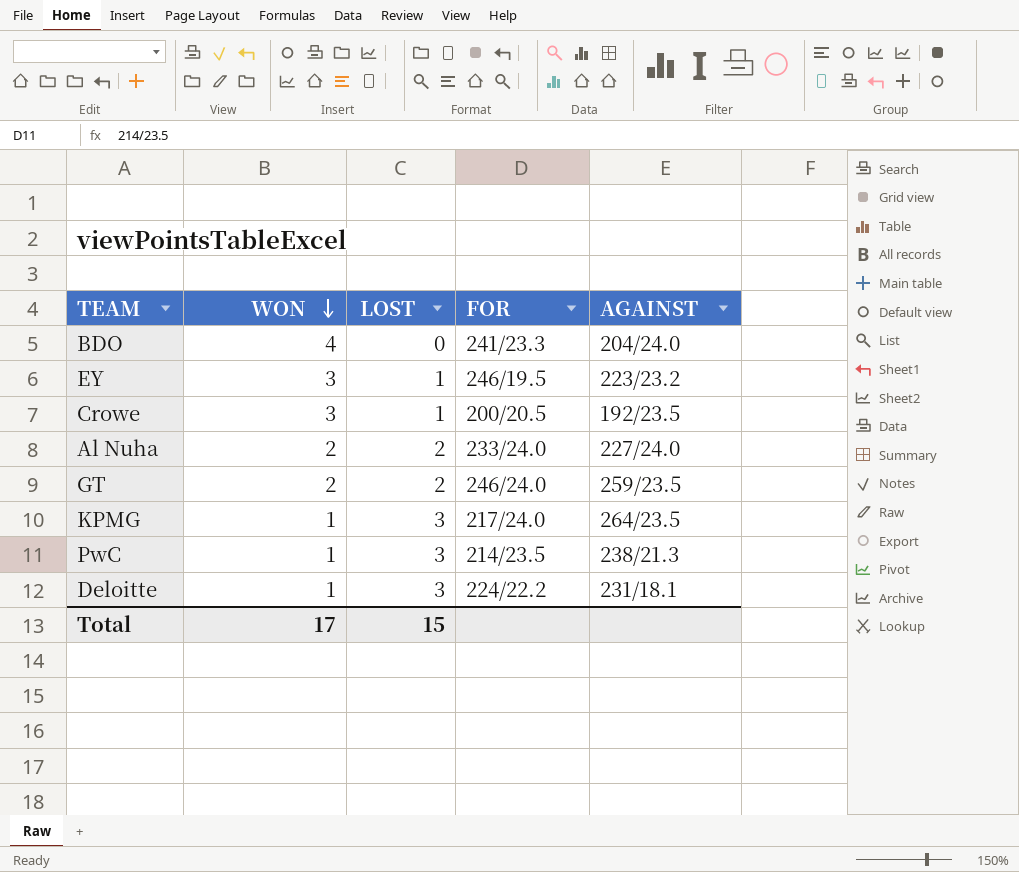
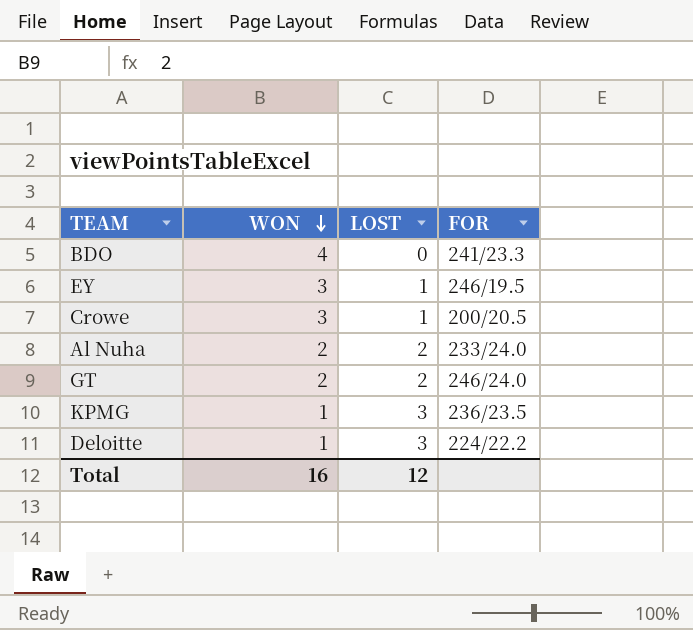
column AGAINST | position: 5 -> none
row PwC: 1 | 3 | 214/23.5 | 238/21.3 -> none
KPMG | FOR: 217/24.0 -> 236/23.5
Total | WON: 17 -> 16
Total | LOST: 15 -> 12

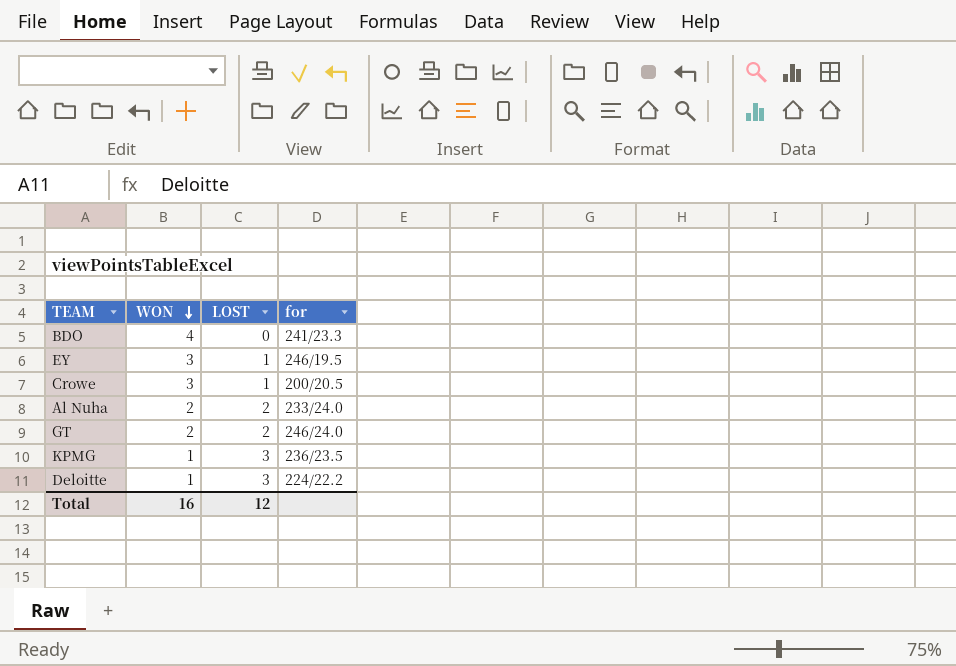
column name: FOR -> for

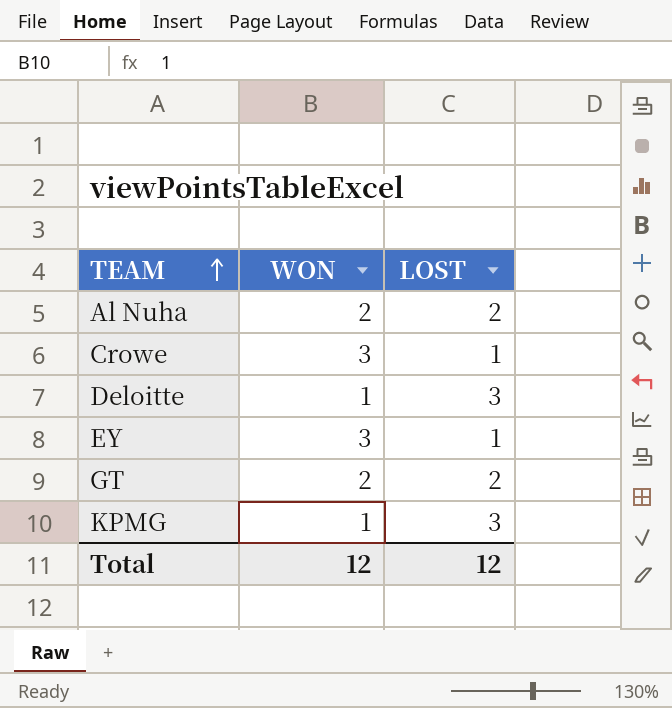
row order: WON descending -> TEAM ascending
column for | position: 4 -> none
row BDO: 4 | 0 | 241/23.3 -> none
Total | WON: 16 -> 12

